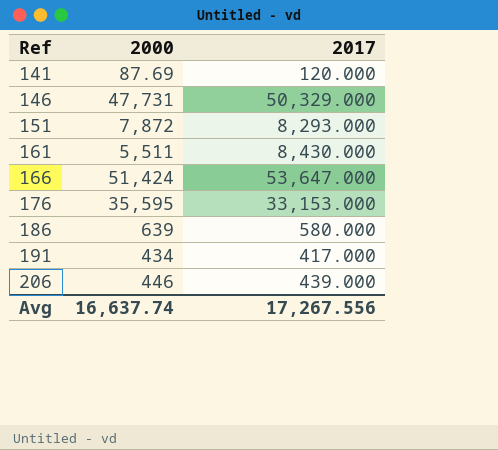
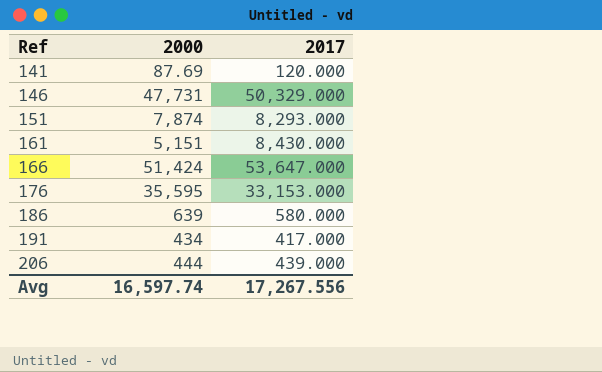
151 | 2000: 7,872 -> 7,874
161 | 2000: 5,511 -> 5,151
206 | 2000: 446 -> 444
Avg | 2000: 16,637.74 -> 16,597.74

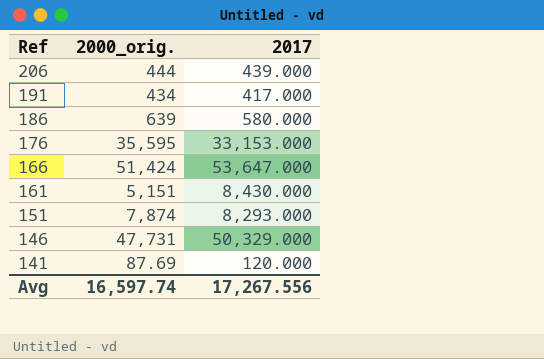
row order: Ref ascending -> Ref descending
column name: 2000 -> 2000_orig.

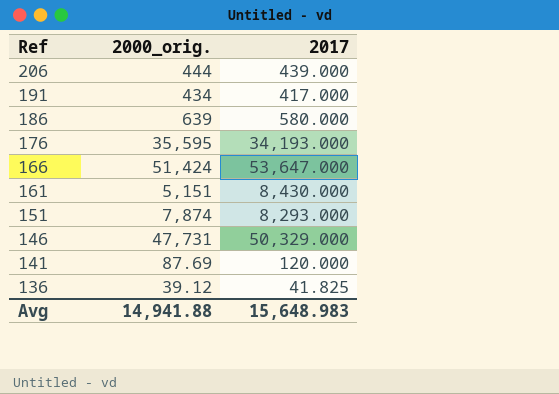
176 | 2017: 33,153.000 -> 34,193.000
row 136: none -> 39.12 | 41.825
Avg | 2000_orig.: 16,597.74 -> 14,941.88
Avg | 2017: 17,267.556 -> 15,648.983

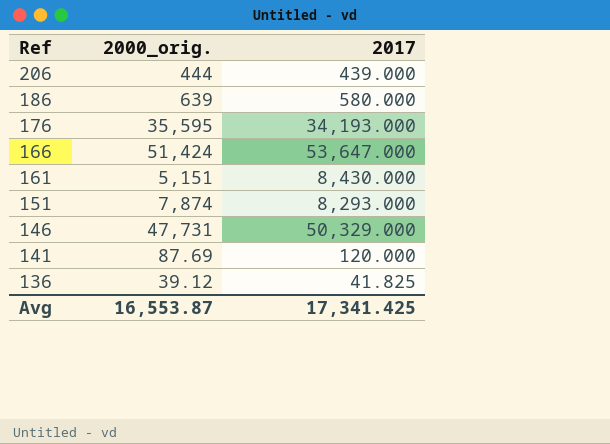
row 191: 434 | 417.000 -> none
Avg | 2000_orig.: 14,941.88 -> 16,553.87
Avg | 2017: 15,648.983 -> 17,341.425

